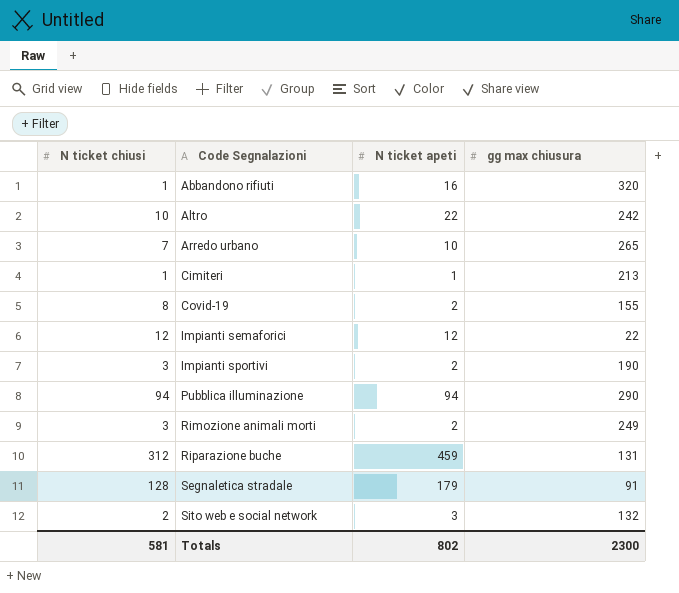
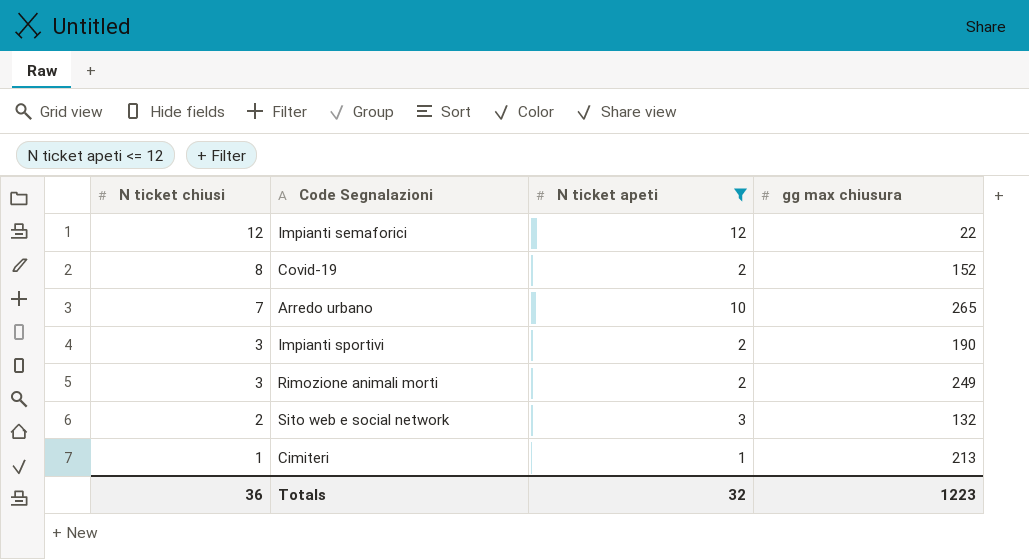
filter: none -> N ticket apeti <= 12
row order: Code Segnalazioni ascending -> N ticket chiusi descending
Covid-19 | gg max chiusura: 155 -> 152
Totals | N ticket chiusi: 581 -> 36
Totals | N ticket apeti: 802 -> 32
Totals | gg max chiusura: 2300 -> 1223

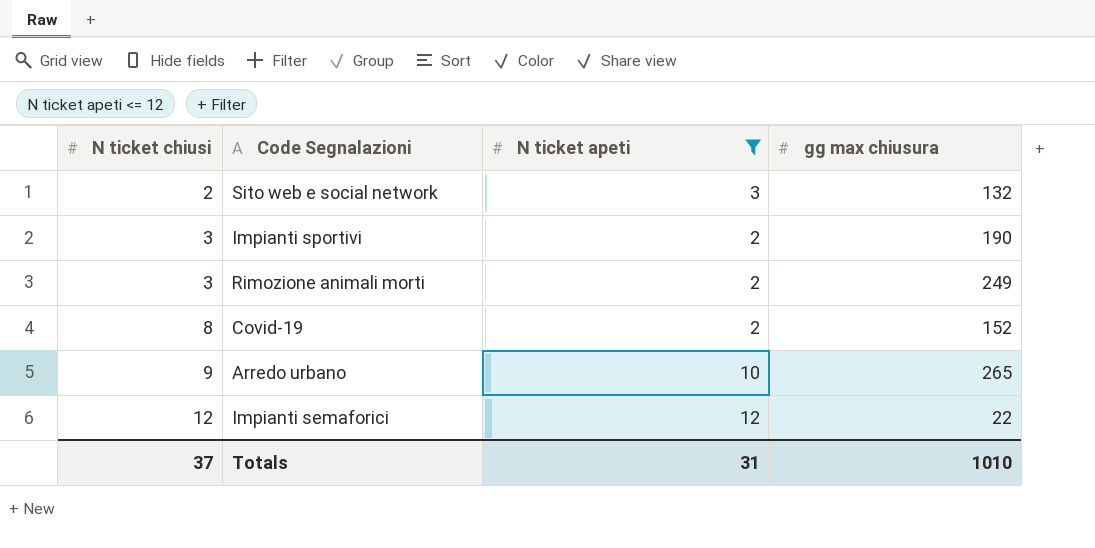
row order: N ticket chiusi descending -> N ticket chiusi ascending
row Cimiteri: 1 | 1 | 213 -> none
Arredo urbano | N ticket chiusi: 7 -> 9
Totals | N ticket chiusi: 36 -> 37
Totals | N ticket apeti: 32 -> 31
Totals | gg max chiusura: 1223 -> 1010

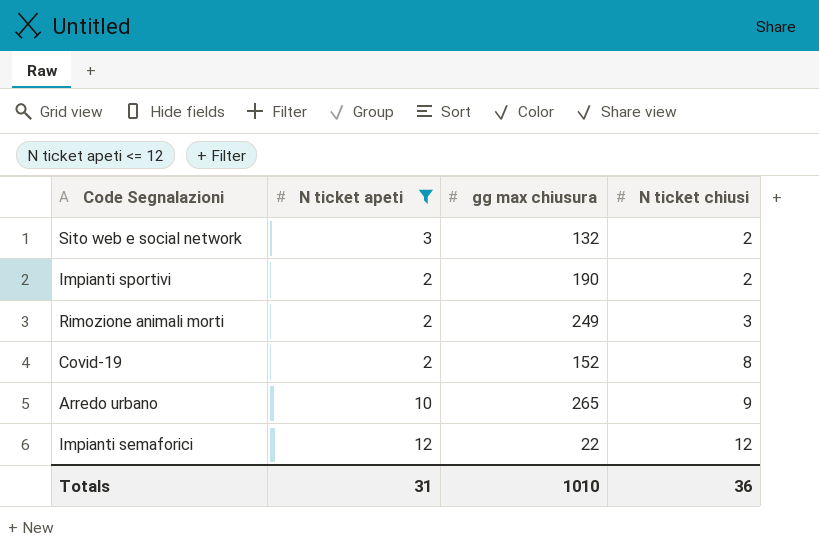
column N ticket chiusi | position: 1 -> 4
Impianti sportivi | N ticket chiusi: 3 -> 2
Totals | N ticket chiusi: 37 -> 36

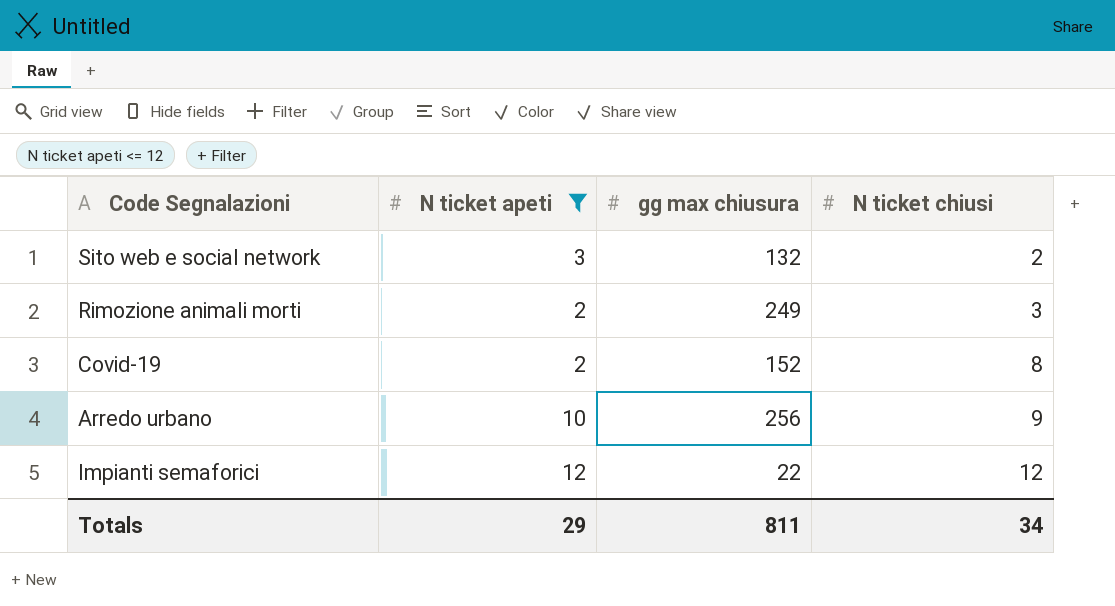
row Impianti sportivi: 2 | 190 | 2 -> none
Arredo urbano | gg max chiusura: 265 -> 256
Totals | N ticket apeti: 31 -> 29
Totals | gg max chiusura: 1010 -> 811
Totals | N ticket chiusi: 36 -> 34

